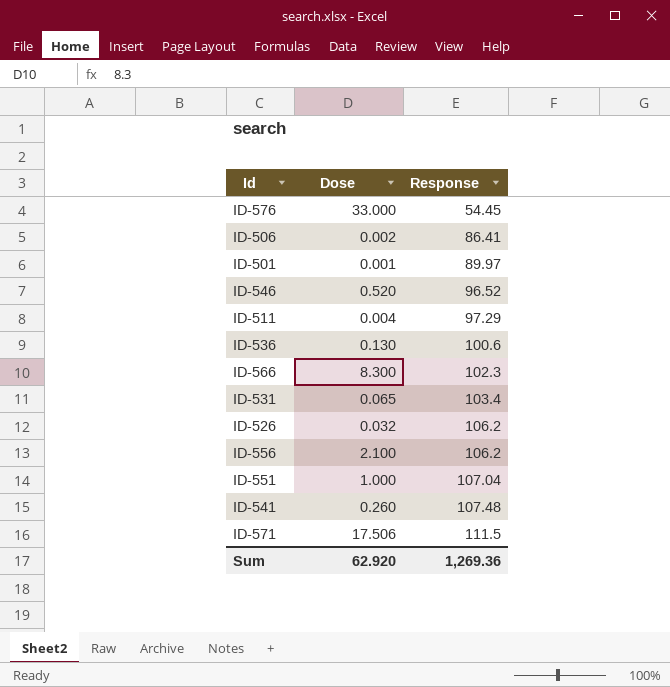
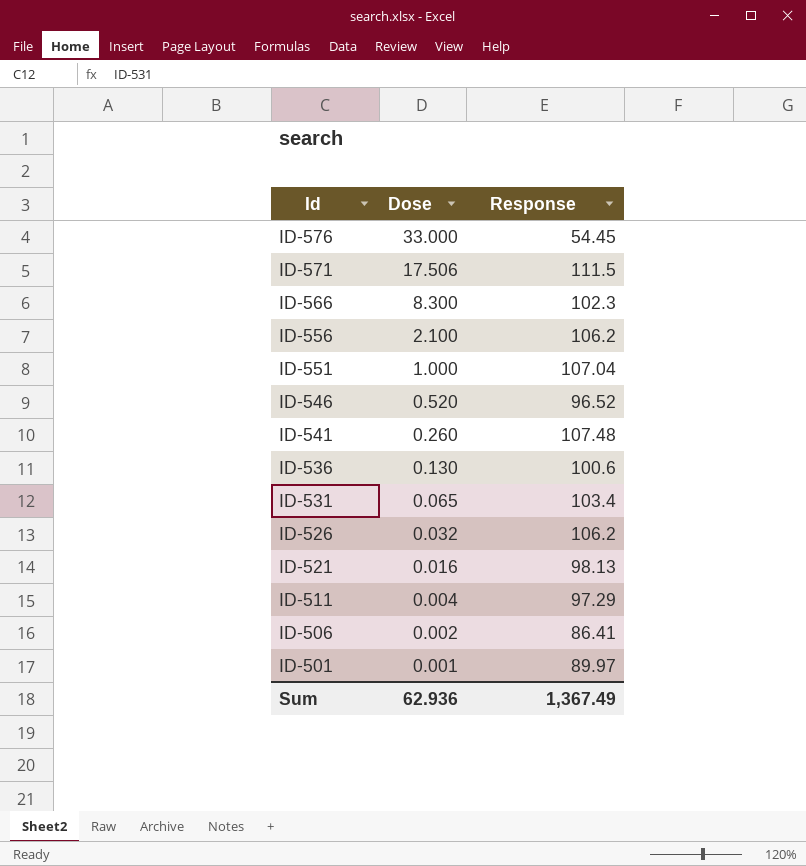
row order: Response ascending -> Id descending
row ID-521: none -> 0.016 | 98.13
Sum | Dose: 62.920 -> 62.936
Sum | Response: 1,269.36 -> 1,367.49

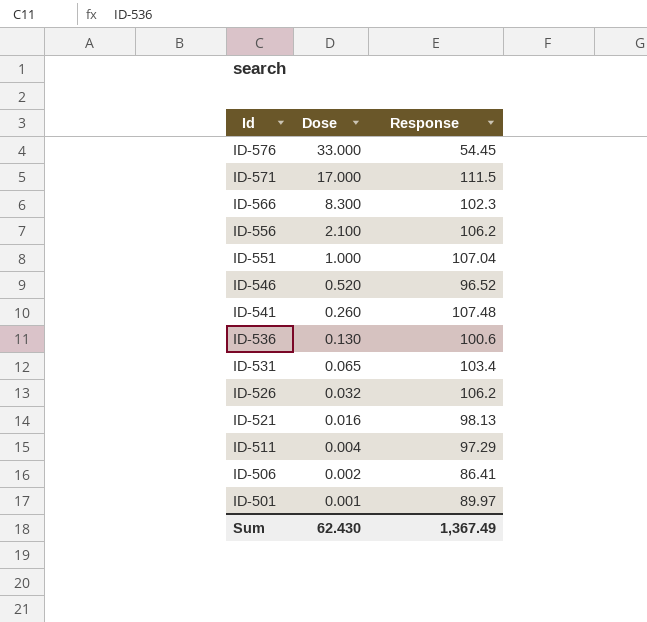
ID-571 | Dose: 17.506 -> 17.000
Sum | Dose: 62.936 -> 62.430

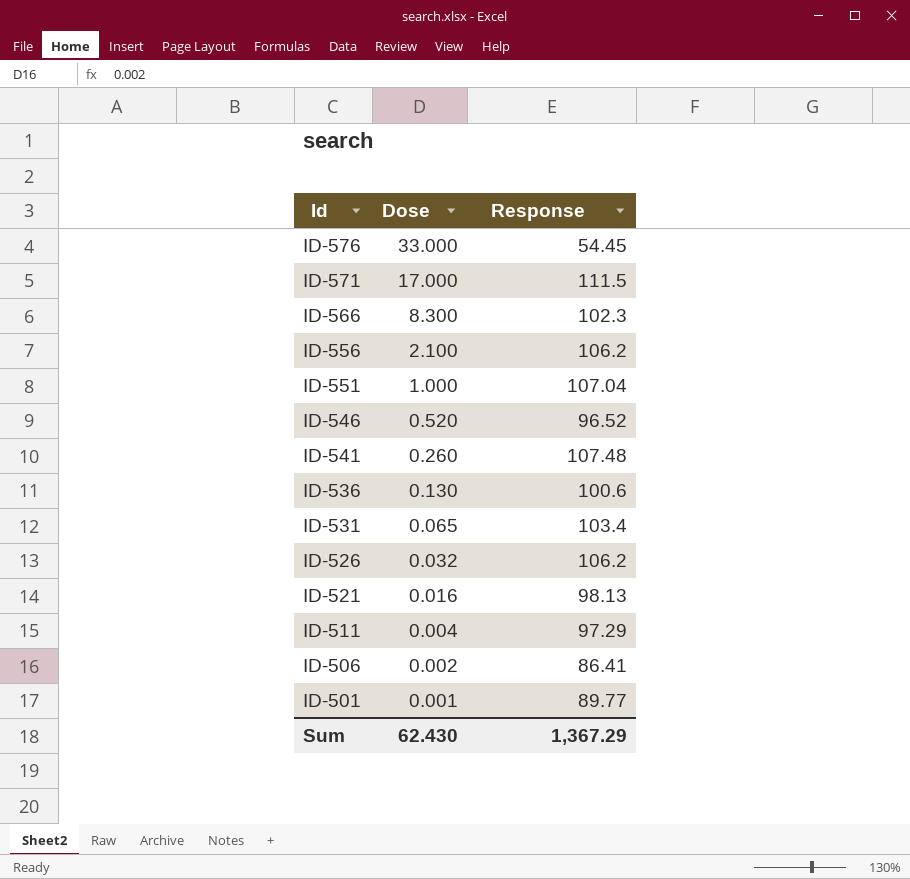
ID-501 | Response: 89.97 -> 89.77
Sum | Response: 1,367.49 -> 1,367.29

